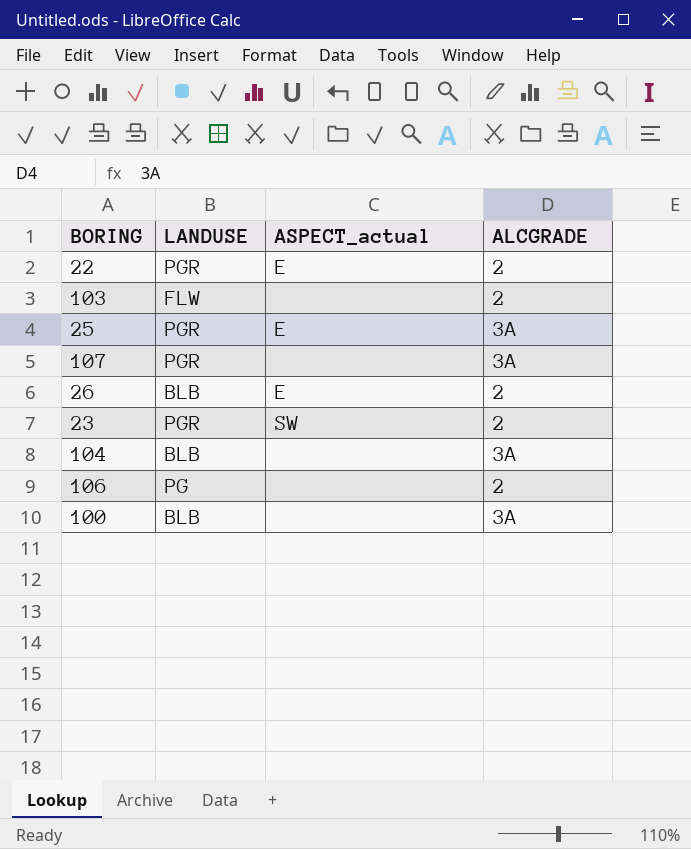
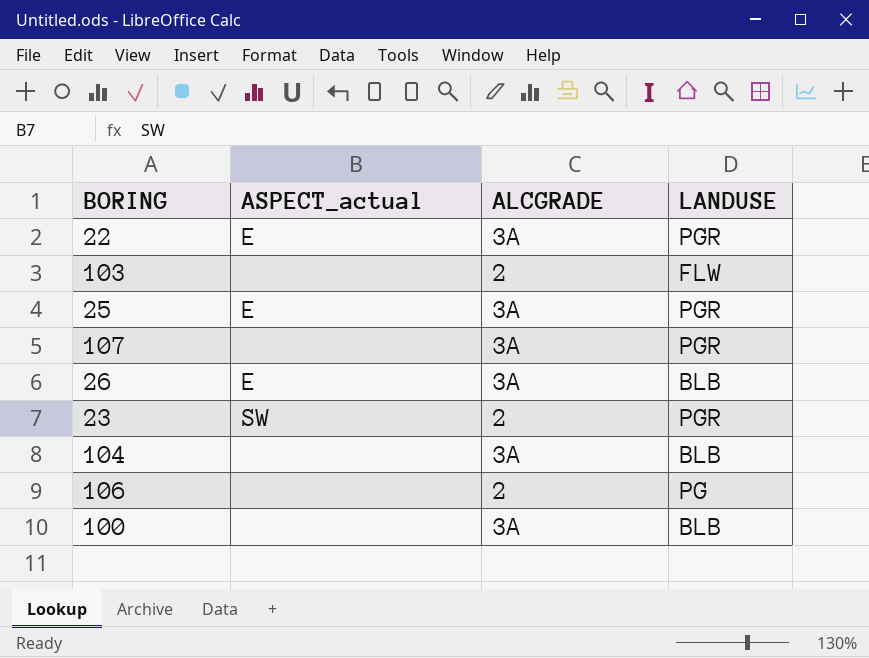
column LANDUSE | position: 2 -> 4
22 | ALCGRADE: 2 -> 3A
26 | ALCGRADE: 2 -> 3A

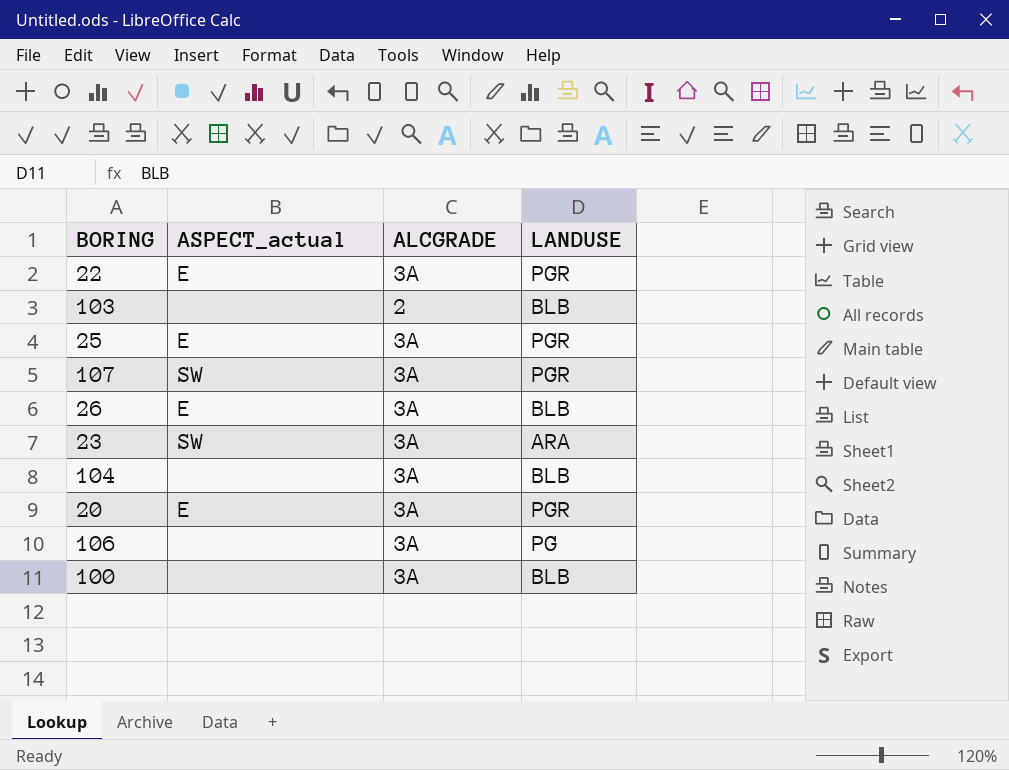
103 | LANDUSE: FLW -> BLB
107 | ASPECT_actual: none -> SW
23 | ALCGRADE: 2 -> 3A
23 | LANDUSE: PGR -> ARA
row 20: none -> E | 3A | PGR
106 | ALCGRADE: 2 -> 3A

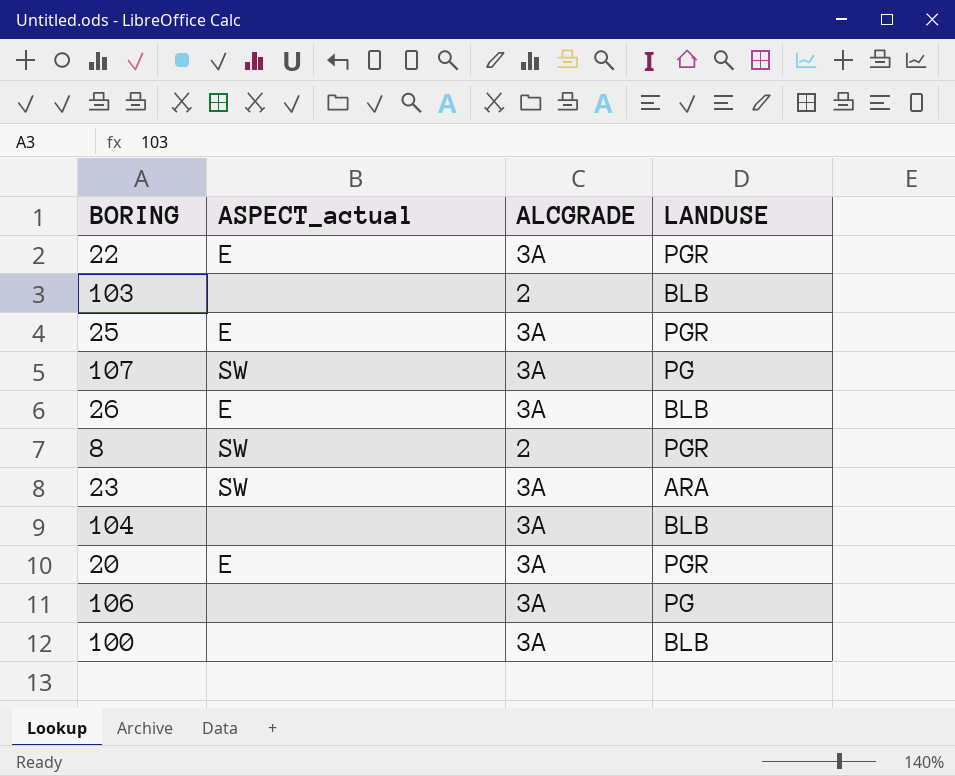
107 | LANDUSE: PGR -> PG
row 8: none -> SW | 2 | PGR

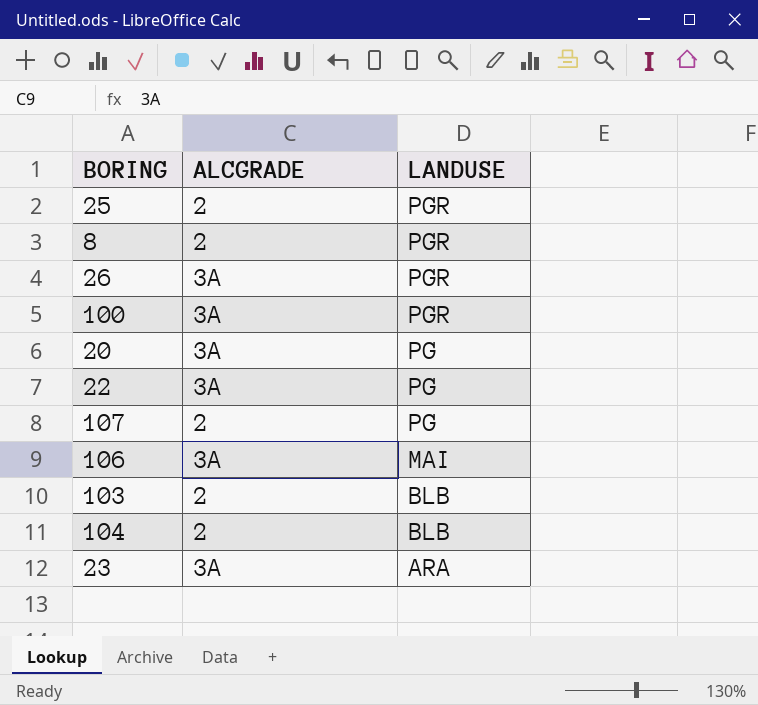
row order: none -> LANDUSE descending
column ASPECT_actual | position: 2 -> none
25 | ALCGRADE: 3A -> 2
26 | LANDUSE: BLB -> PGR
100 | LANDUSE: BLB -> PGR
20 | LANDUSE: PGR -> PG
22 | LANDUSE: PGR -> PG
107 | ALCGRADE: 3A -> 2
106 | LANDUSE: PG -> MAI
104 | ALCGRADE: 3A -> 2

